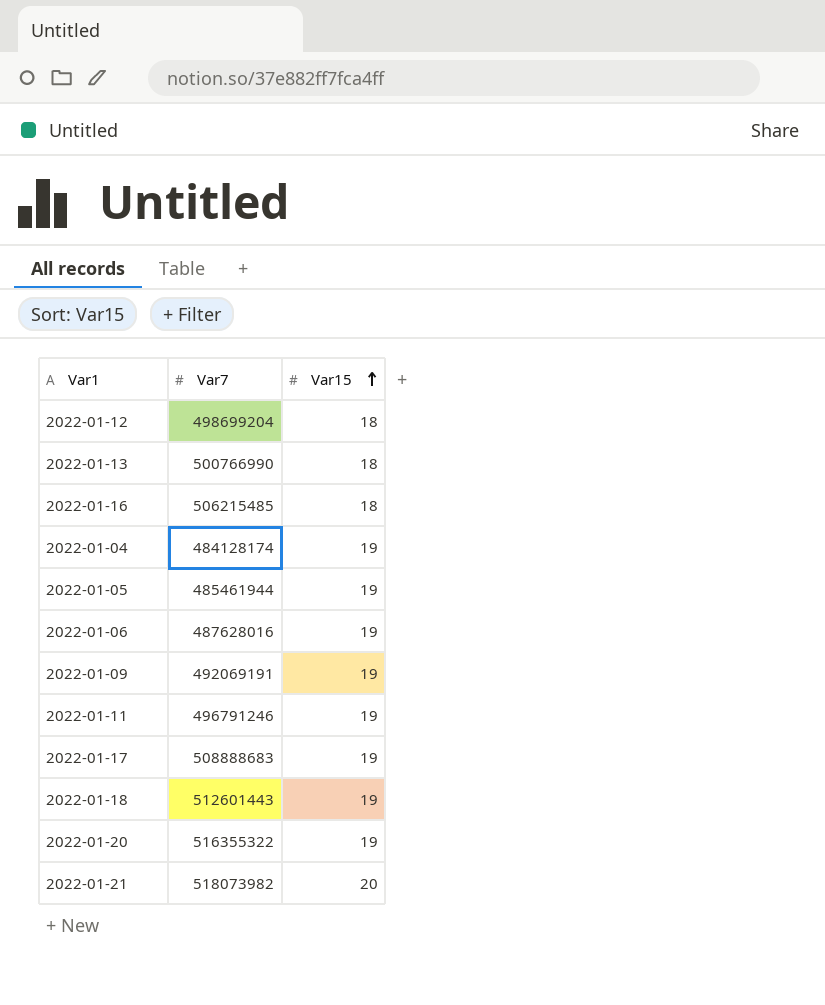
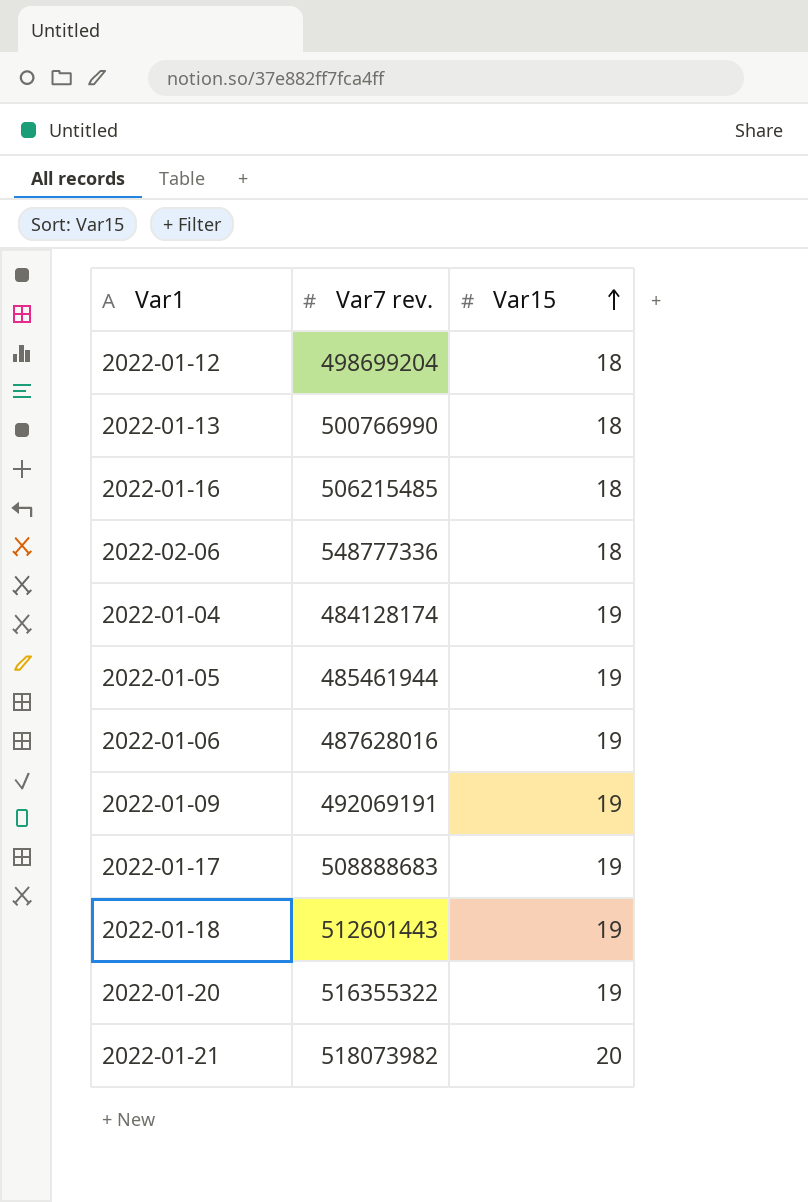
column name: Var7 -> Var7 rev.
row 2022-01-11: 496791246 | 19 -> none
row 2022-02-06: none -> 548777336 | 18

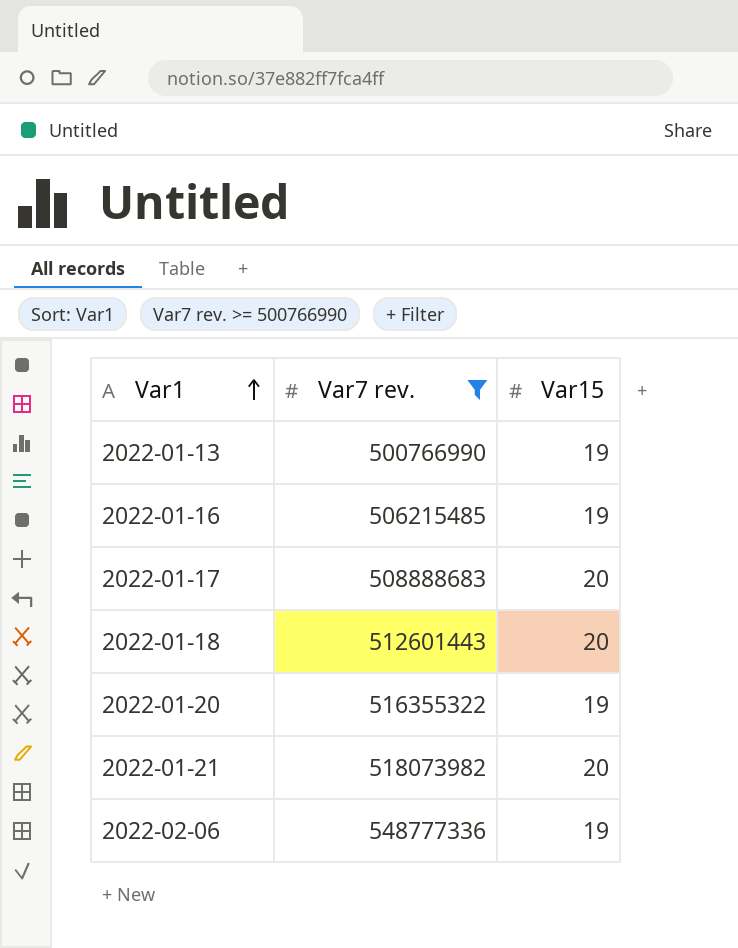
filter: none -> Var7 rev. >= 500766990
row order: Var15 ascending -> Var1 ascending
2022-01-13 | Var15: 18 -> 19
2022-01-16 | Var15: 18 -> 19
2022-01-17 | Var15: 19 -> 20
2022-01-18 | Var15: 19 -> 20
2022-02-06 | Var15: 18 -> 19

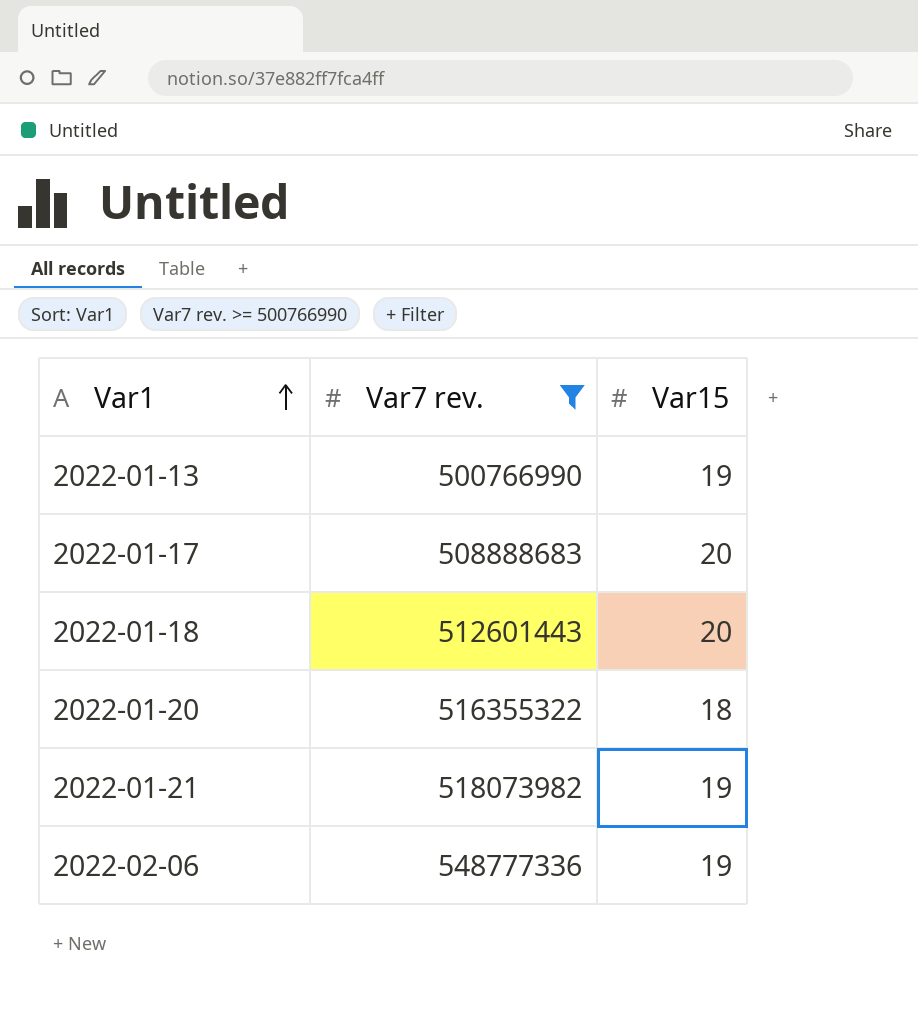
row 2022-01-16: 506215485 | 19 -> none
2022-01-20 | Var15: 19 -> 18
2022-01-21 | Var15: 20 -> 19

